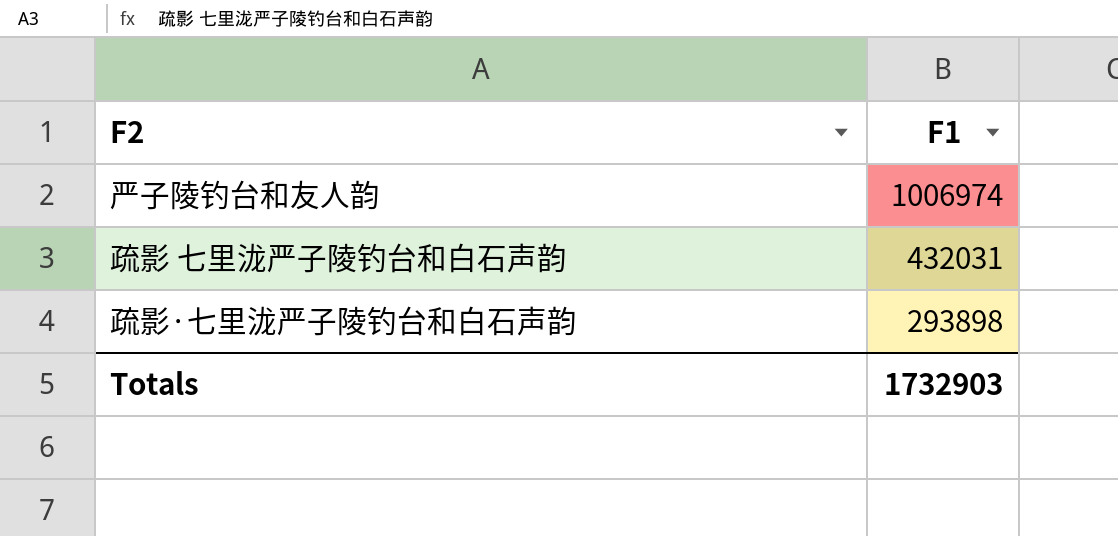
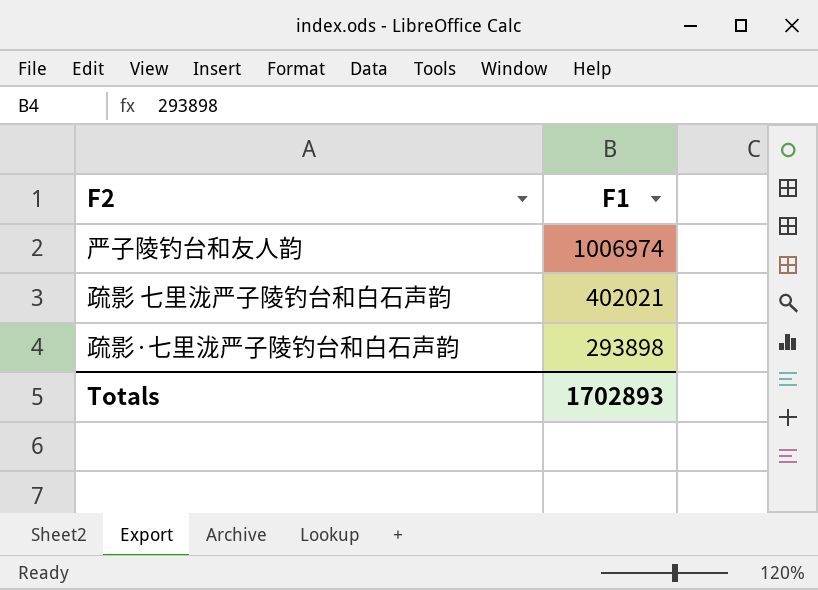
疏影 七里泷严子陵钓台和白石声韵 | F1: 432031 -> 402021
Totals | F1: 1732903 -> 1702893

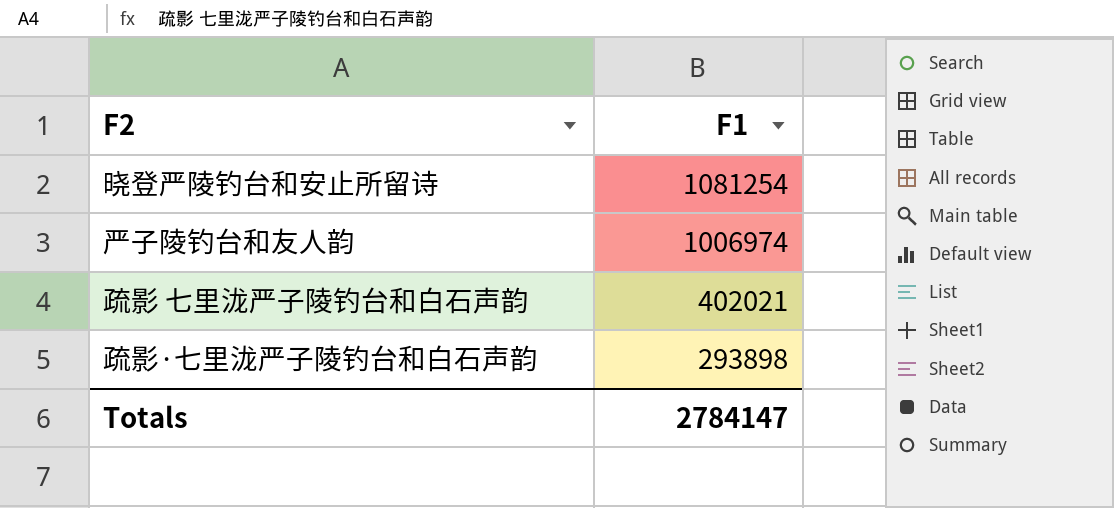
row 晓登严陵钓台和安止所留诗: none -> 1081254
Totals | F1: 1702893 -> 2784147

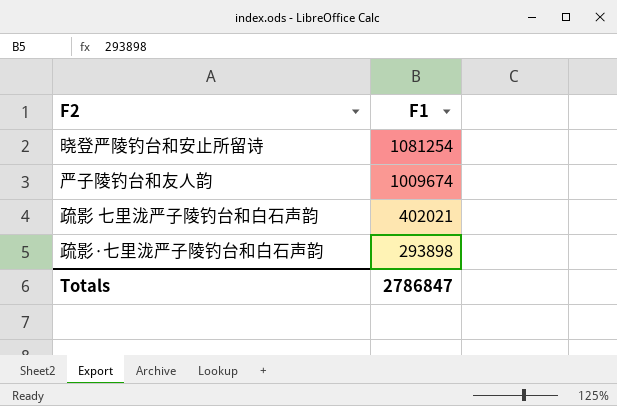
严子陵钓台和友人韵 | F1: 1006974 -> 1009674
Totals | F1: 2784147 -> 2786847

